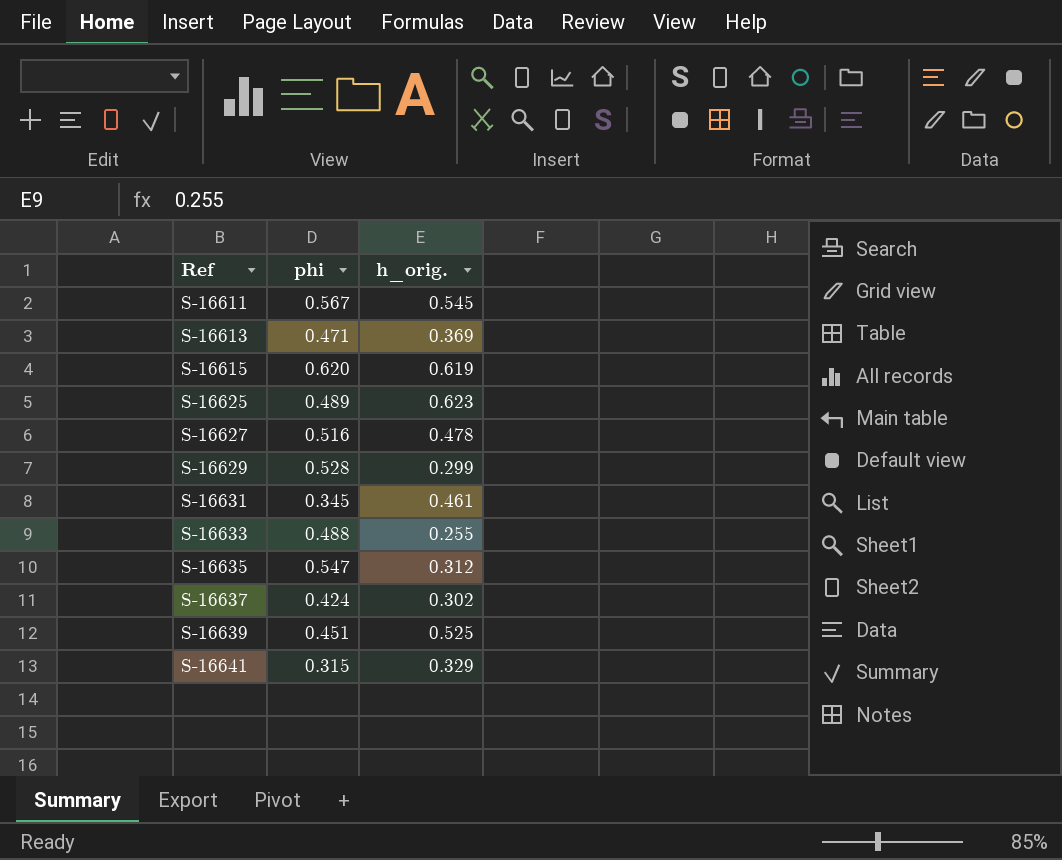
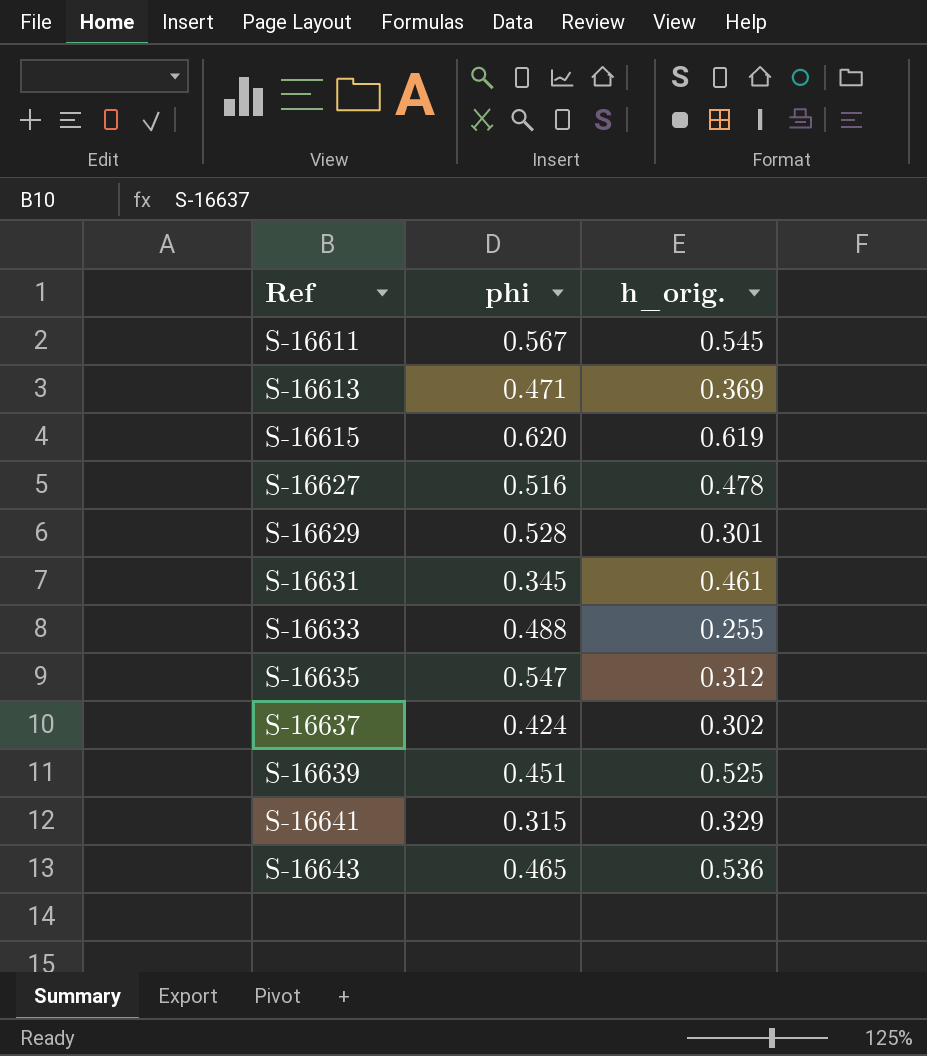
row S-16625: 0.489 | 0.623 -> none
S-16629 | h_orig.: 0.299 -> 0.301
row S-16643: none -> 0.465 | 0.536

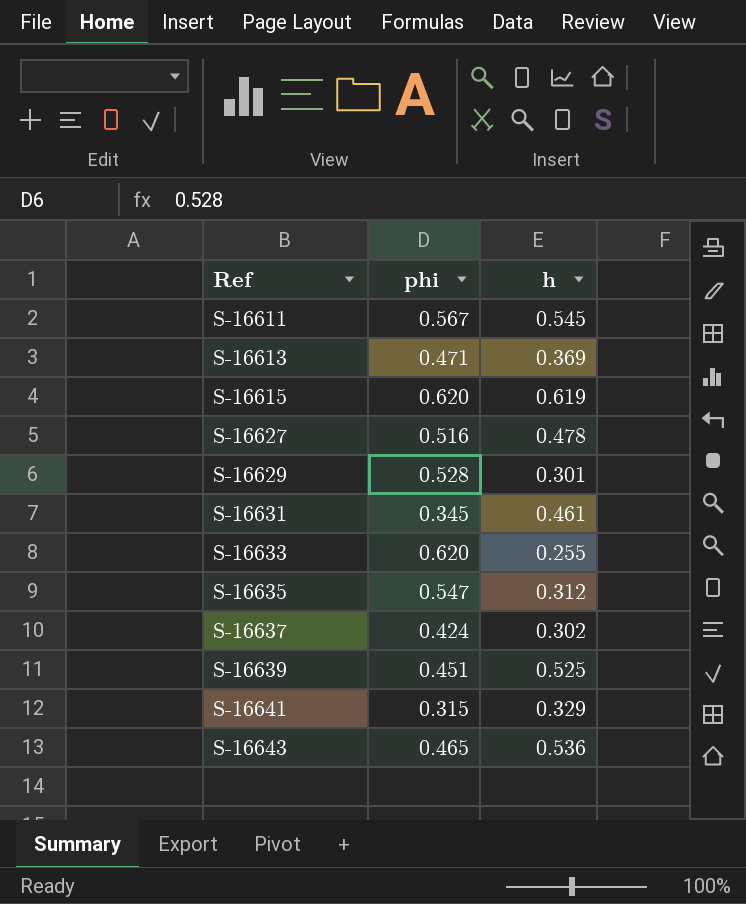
column name: h_orig. -> h
S-16633 | phi: 0.488 -> 0.620

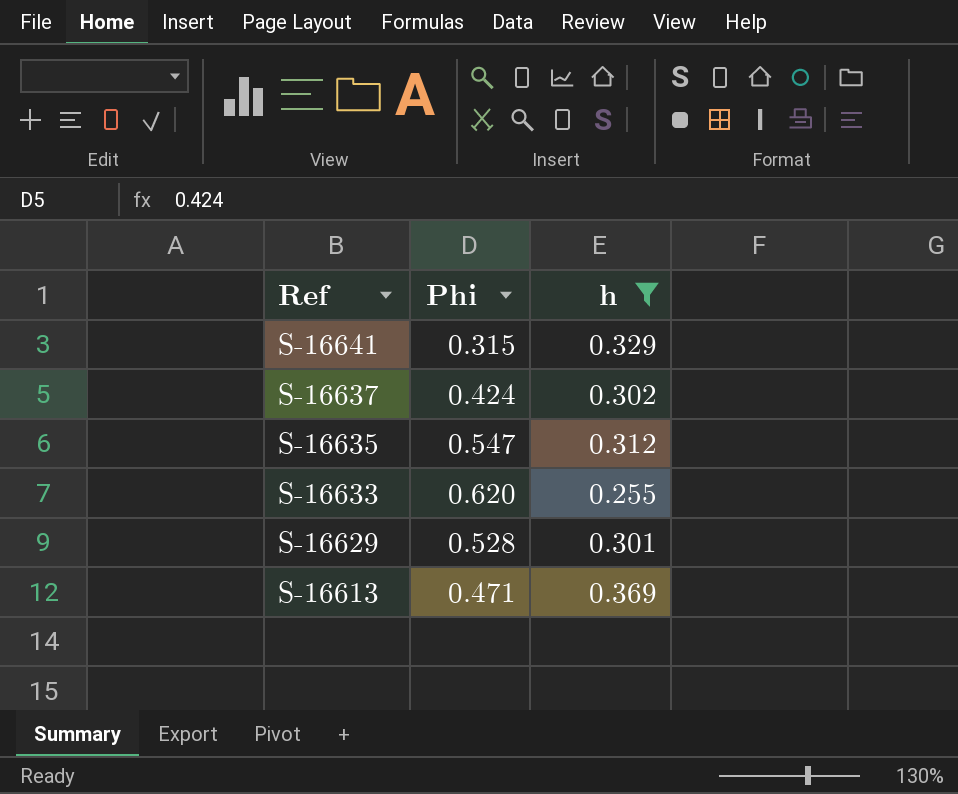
filter: none -> h <= 0.369
row order: Ref ascending -> Ref descending
column name: phi -> Phi

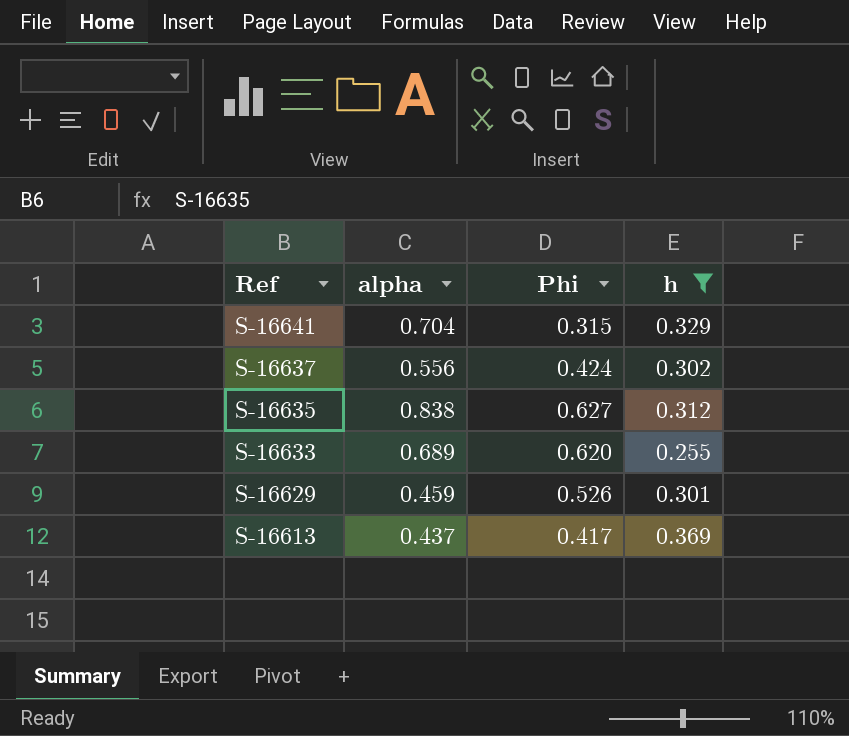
column alpha | position: none -> 2
S-16635 | Phi: 0.547 -> 0.627
S-16629 | Phi: 0.528 -> 0.526
S-16613 | Phi: 0.471 -> 0.417

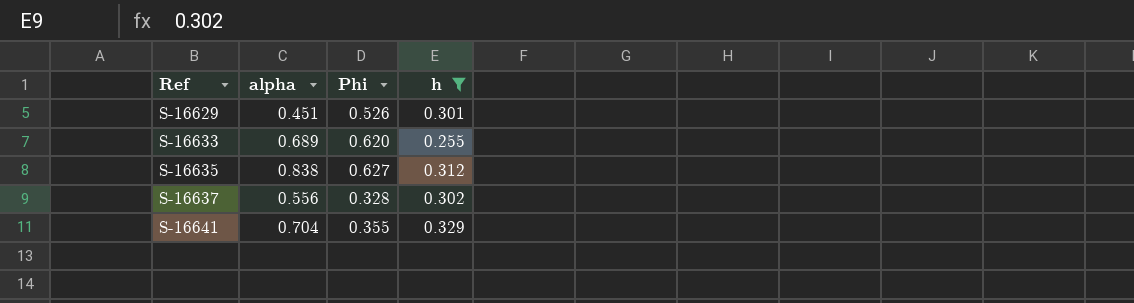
row order: Ref descending -> Ref ascending
row S-16613: 0.437 | 0.417 | 0.369 -> none
S-16629 | alpha: 0.459 -> 0.451
S-16637 | Phi: 0.424 -> 0.328
S-16641 | Phi: 0.315 -> 0.355

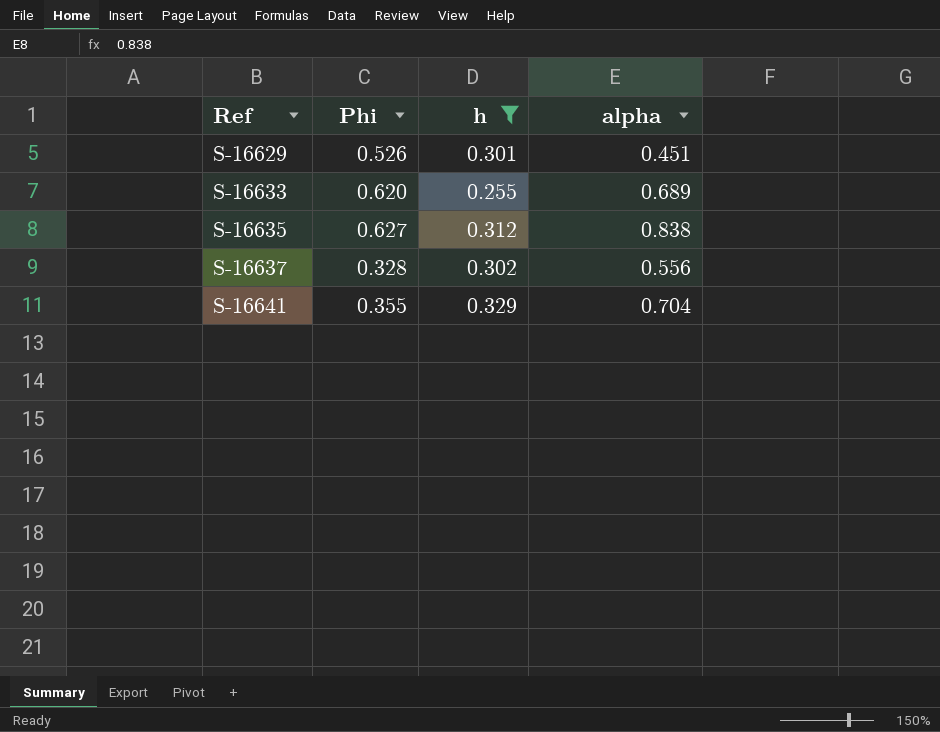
column alpha | position: 2 -> 4

